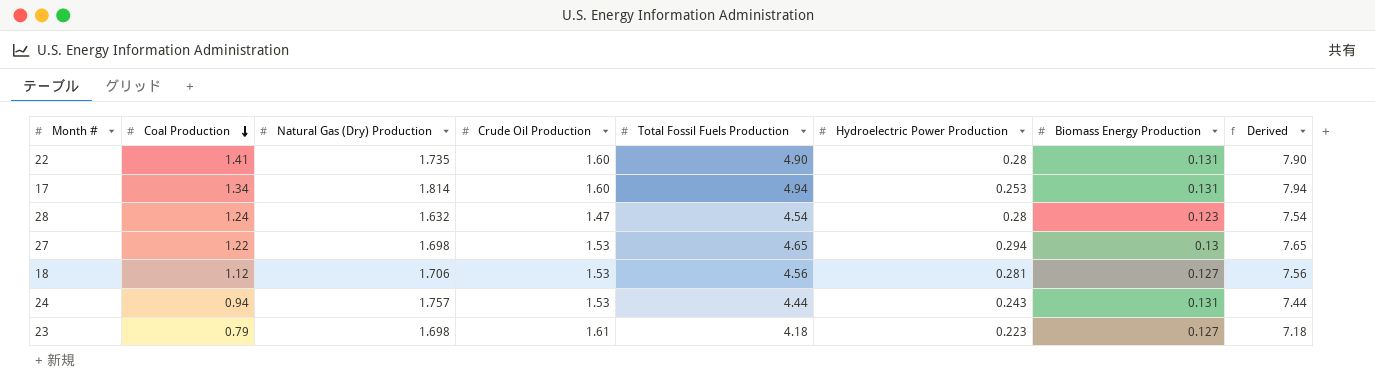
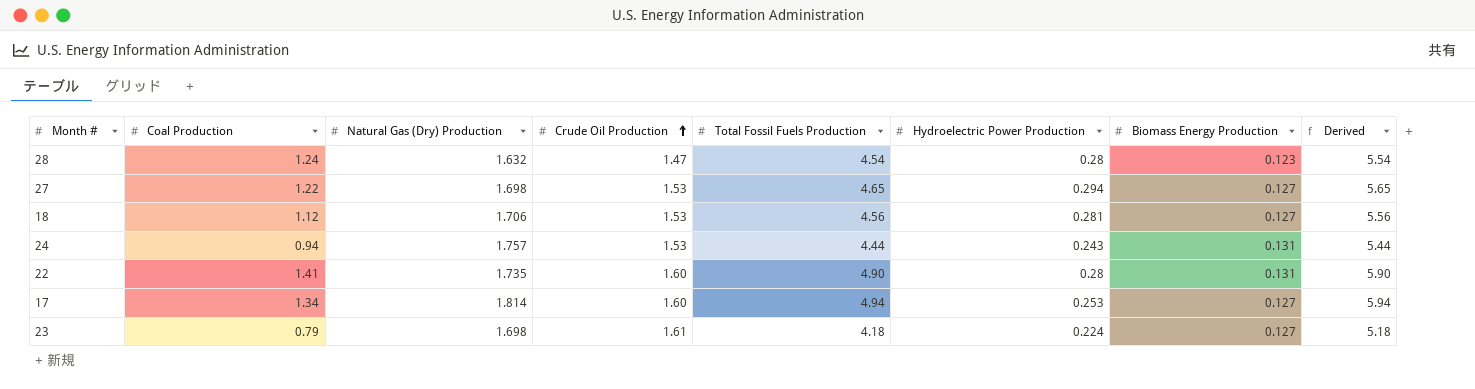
row order: Coal Production descending -> Crude Oil Production ascending
column Derived | formula: [Total Fossil Fuels Production] + 3 -> [Total Fossil Fuels Production] + 1
27 | Biomass Energy Production: 0.13 -> 0.127
17 | Biomass Energy Production: 0.131 -> 0.127
23 | Hydroelectric Power Production: 0.223 -> 0.224

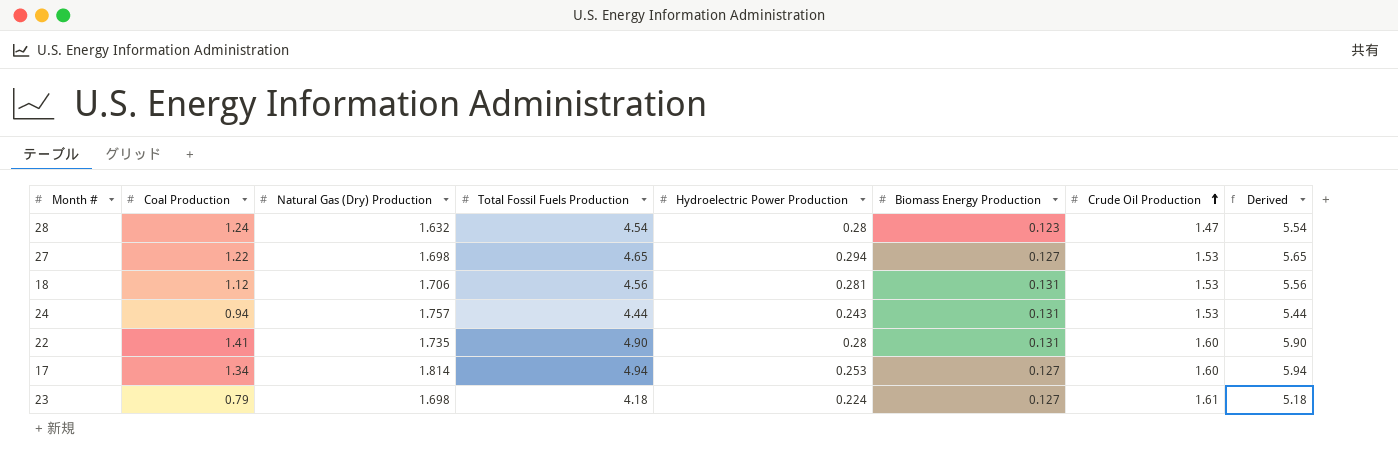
column Crude Oil Production | position: 4 -> 7
18 | Biomass Energy Production: 0.127 -> 0.131

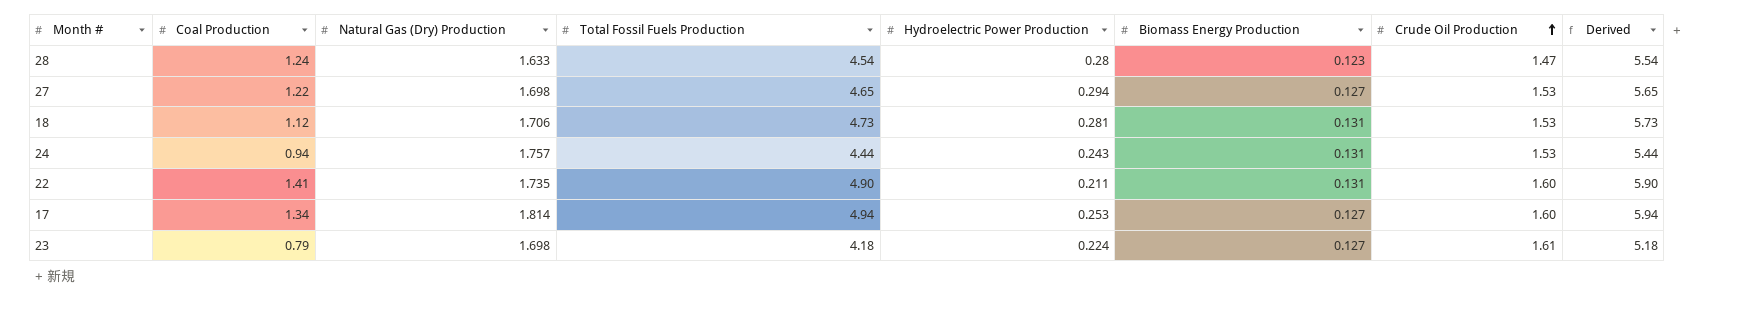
28 | Natural Gas (Dry) Production: 1.632 -> 1.633
18 | Total Fossil Fuels Production: 4.56 -> 4.73
18 | Derived: 5.56 -> 5.73
22 | Hydroelectric Power Production: 0.28 -> 0.211

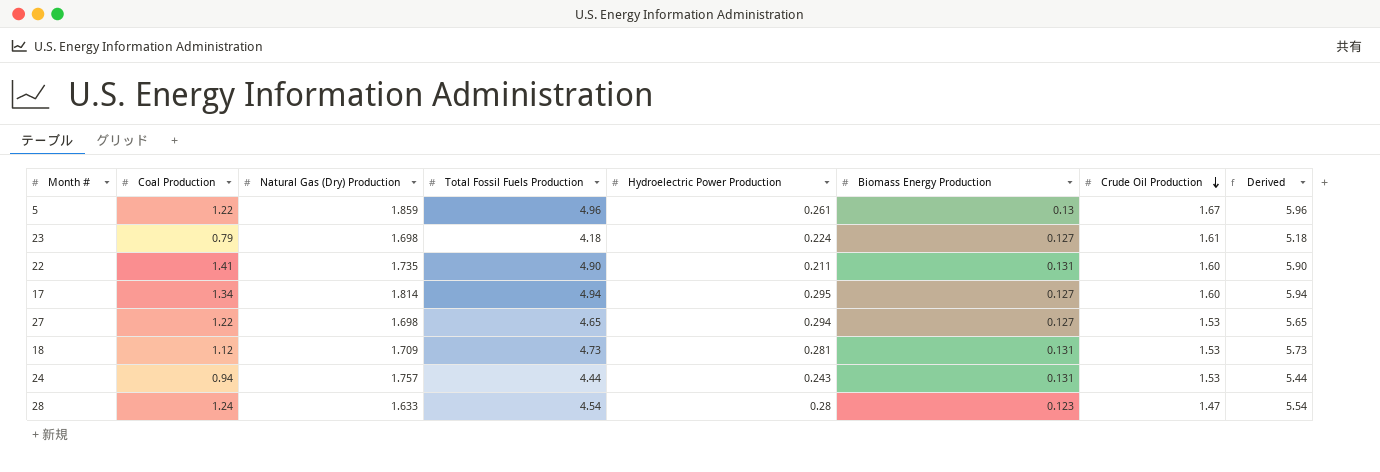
row order: Crude Oil Production ascending -> Crude Oil Production descending
row 5: none -> 1.22 | 1.859 | 4.96 | 0.261 | 0.13 | 1.67 | 5.96
17 | Hydroelectric Power Production: 0.253 -> 0.295
18 | Natural Gas (Dry) Production: 1.706 -> 1.709

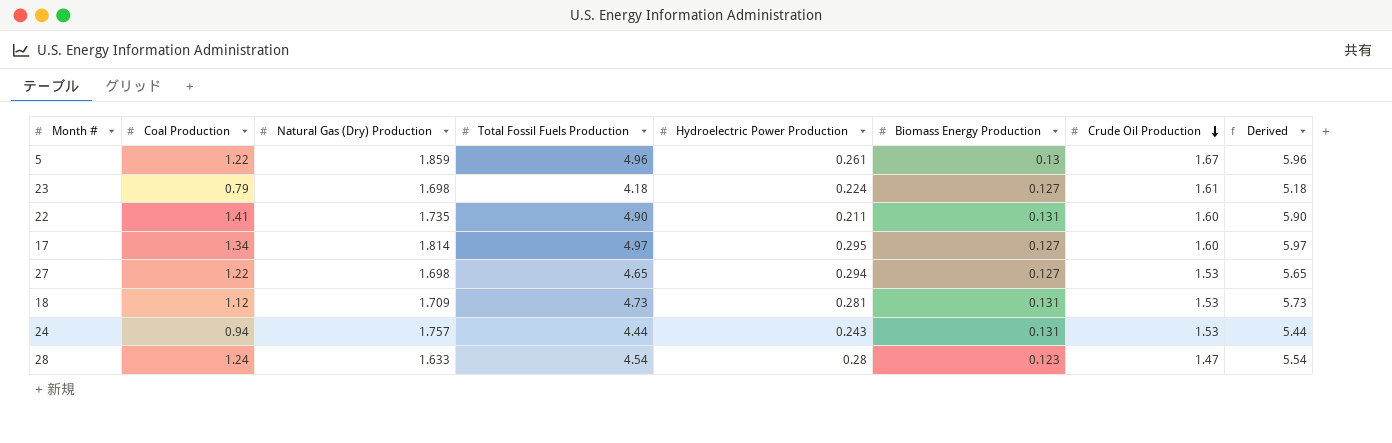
17 | Total Fossil Fuels Production: 4.94 -> 4.97
17 | Derived: 5.94 -> 5.97

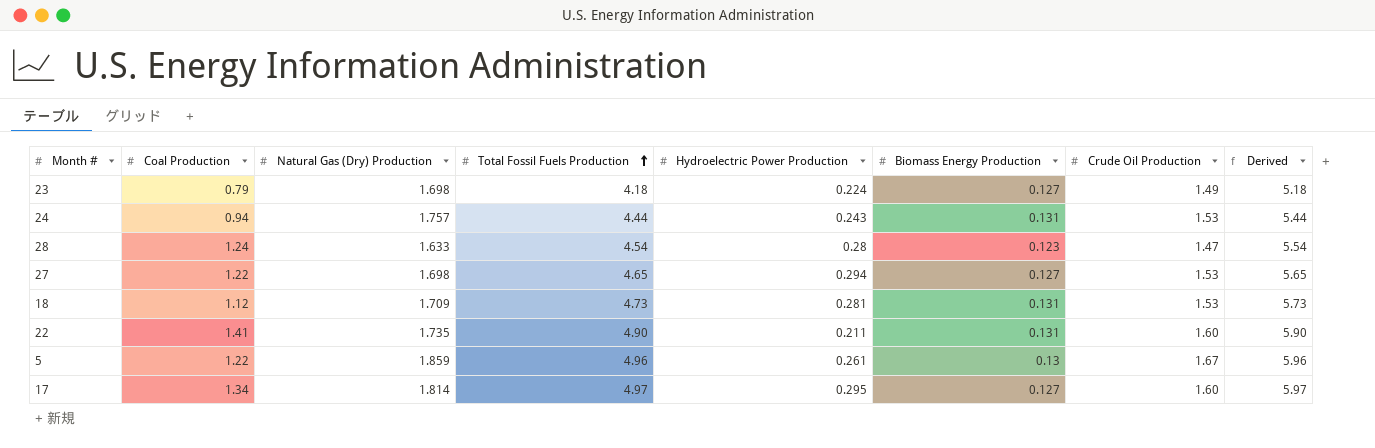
row order: Crude Oil Production descending -> Total Fossil Fuels Production ascending
23 | Crude Oil Production: 1.61 -> 1.49

